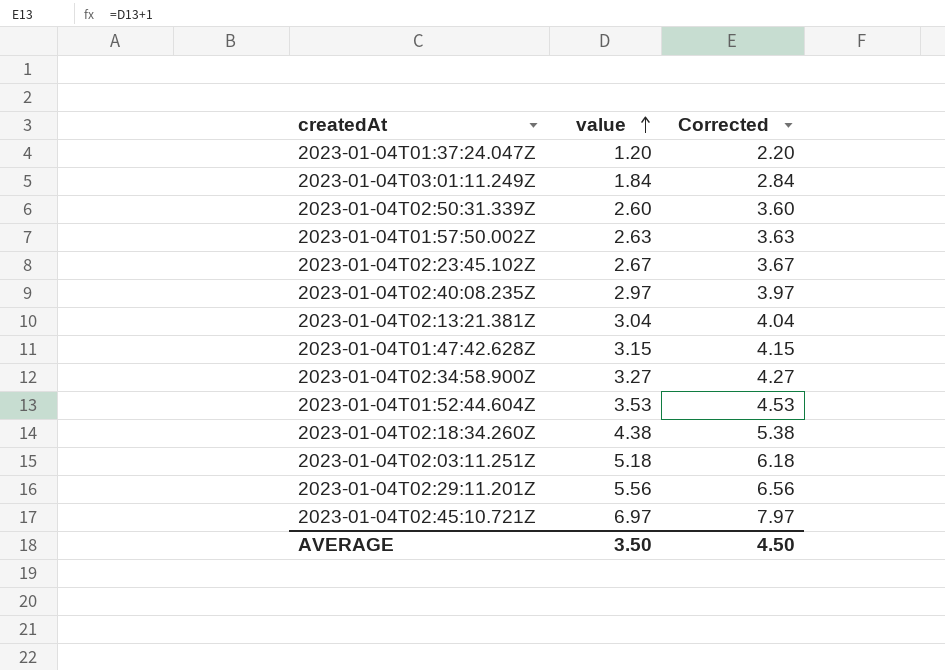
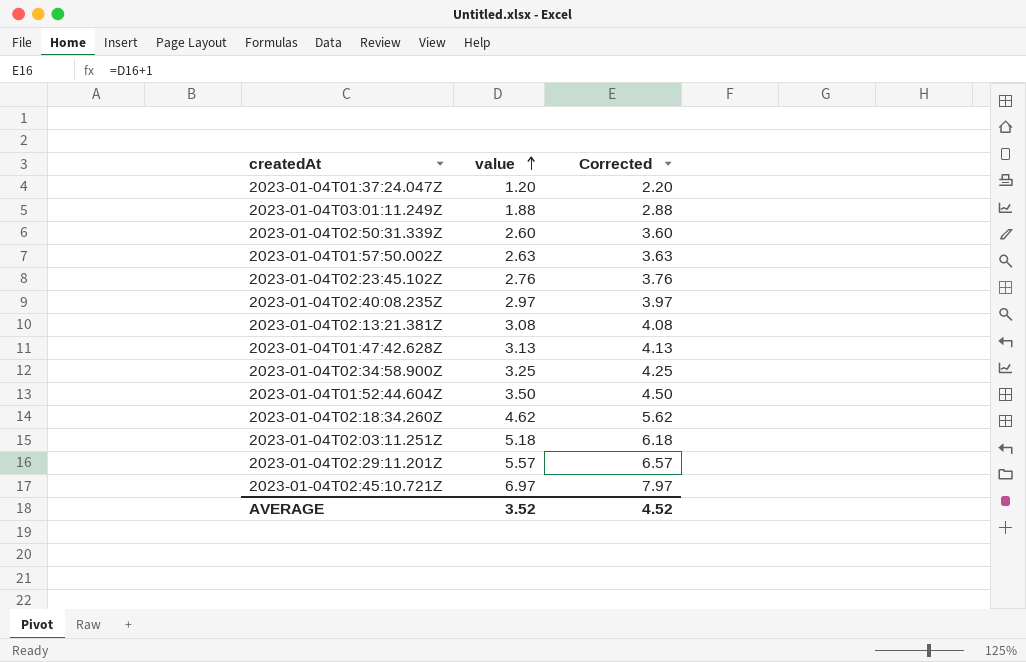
2023-01-04T03:01:11.249Z | value: 1.84 -> 1.88
2023-01-04T03:01:11.249Z | Corrected: 2.84 -> 2.88
2023-01-04T02:23:45.102Z | value: 2.67 -> 2.76
2023-01-04T02:23:45.102Z | Corrected: 3.67 -> 3.76
2023-01-04T02:13:21.381Z | value: 3.04 -> 3.08
2023-01-04T02:13:21.381Z | Corrected: 4.04 -> 4.08
2023-01-04T01:47:42.628Z | value: 3.15 -> 3.13
2023-01-04T01:47:42.628Z | Corrected: 4.15 -> 4.13
2023-01-04T02:34:58.900Z | value: 3.27 -> 3.25
2023-01-04T02:34:58.900Z | Corrected: 4.27 -> 4.25
2023-01-04T01:52:44.604Z | value: 3.53 -> 3.50
2023-01-04T01:52:44.604Z | Corrected: 4.53 -> 4.50
2023-01-04T02:18:34.260Z | value: 4.38 -> 4.62
2023-01-04T02:18:34.260Z | Corrected: 5.38 -> 5.62
2023-01-04T02:29:11.201Z | value: 5.56 -> 5.57
2023-01-04T02:29:11.201Z | Corrected: 6.56 -> 6.57
AVERAGE | value: 3.50 -> 3.52
AVERAGE | Corrected: 4.50 -> 4.52

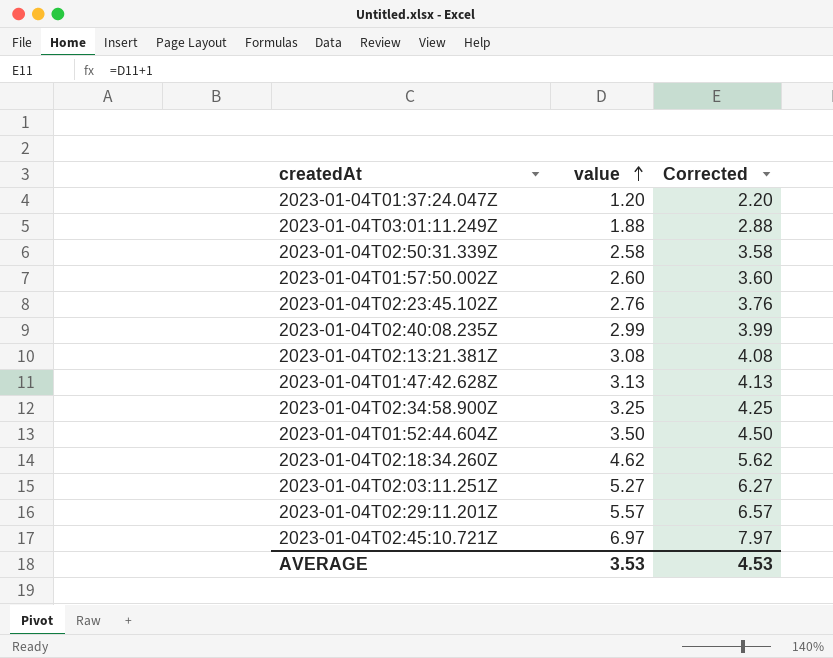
2023-01-04T02:50:31.339Z | value: 2.60 -> 2.58
2023-01-04T02:50:31.339Z | Corrected: 3.60 -> 3.58
2023-01-04T01:57:50.002Z | value: 2.63 -> 2.60
2023-01-04T01:57:50.002Z | Corrected: 3.63 -> 3.60
2023-01-04T02:40:08.235Z | value: 2.97 -> 2.99
2023-01-04T02:40:08.235Z | Corrected: 3.97 -> 3.99
2023-01-04T02:03:11.251Z | value: 5.18 -> 5.27
2023-01-04T02:03:11.251Z | Corrected: 6.18 -> 6.27
AVERAGE | value: 3.52 -> 3.53
AVERAGE | Corrected: 4.52 -> 4.53

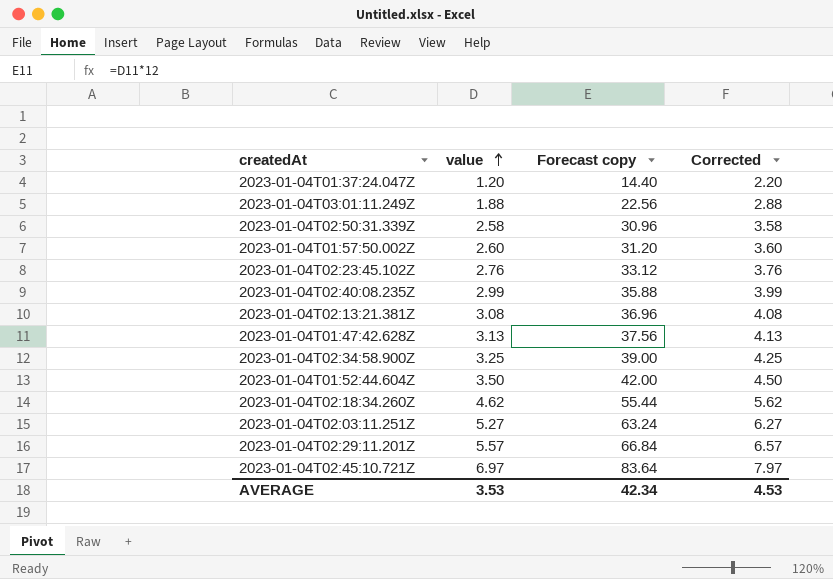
column Forecast copy | formula: none -> [value] * 12

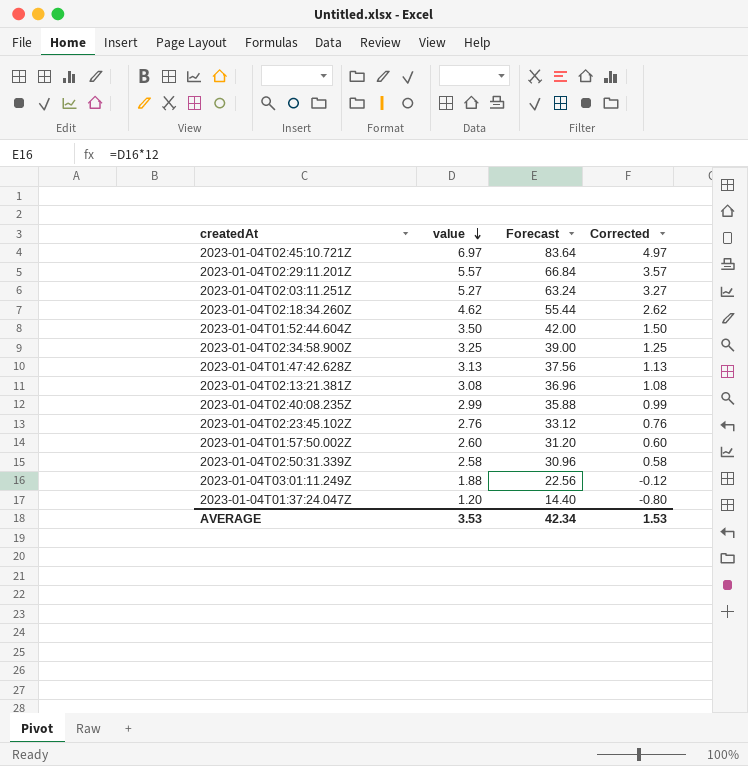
row order: value ascending -> value descending
column name: Forecast copy -> Forecast
column Corrected | formula: [value] + 1 -> [value] - 2
AVERAGE | Corrected: 4.53 -> 1.53

